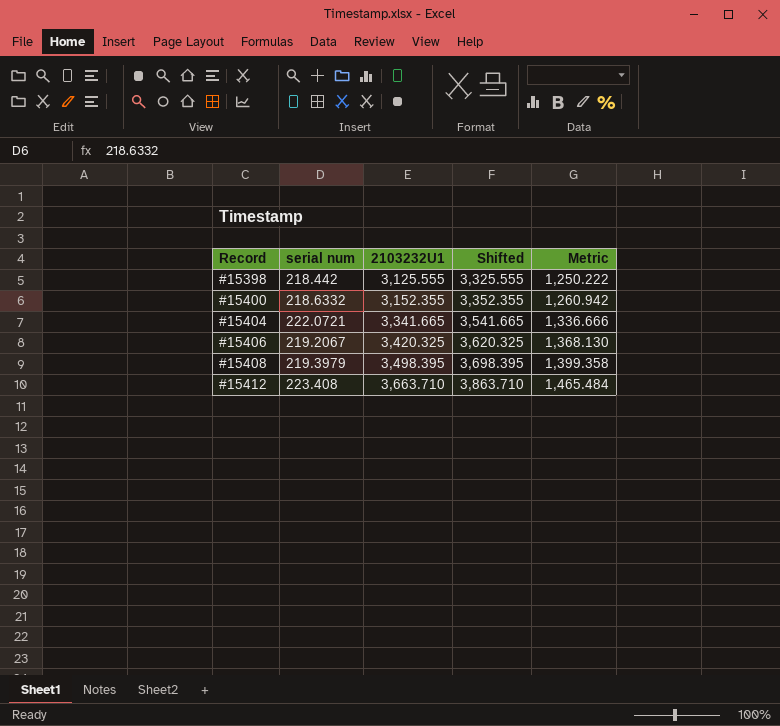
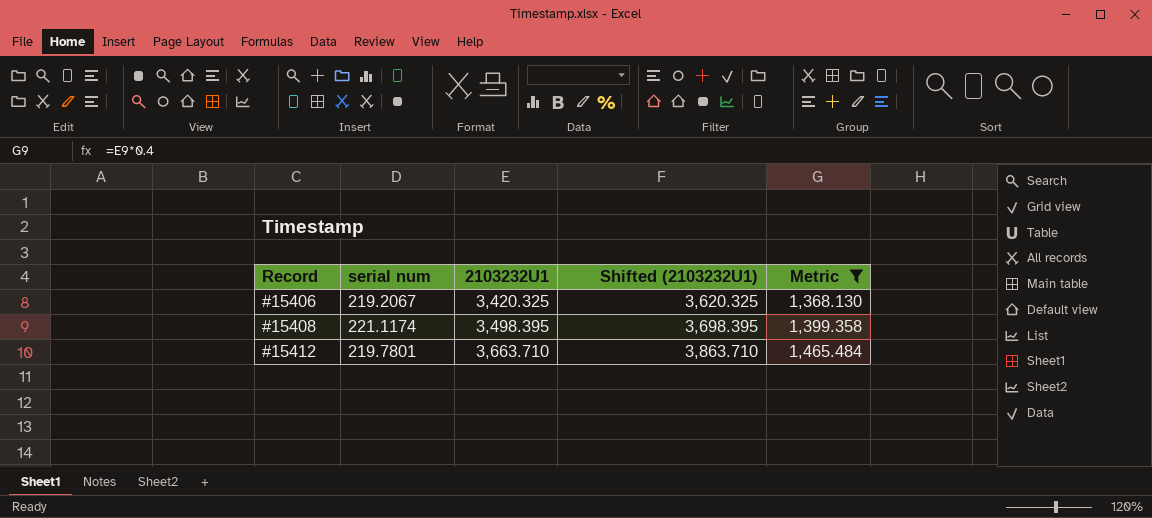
filter: none -> Metric >= 1,368.130
column name: Shifted -> Shifted (2103232U1)
#15408 | serial num: 219.3979 -> 221.1174
#15412 | serial num: 223.408 -> 219.7801

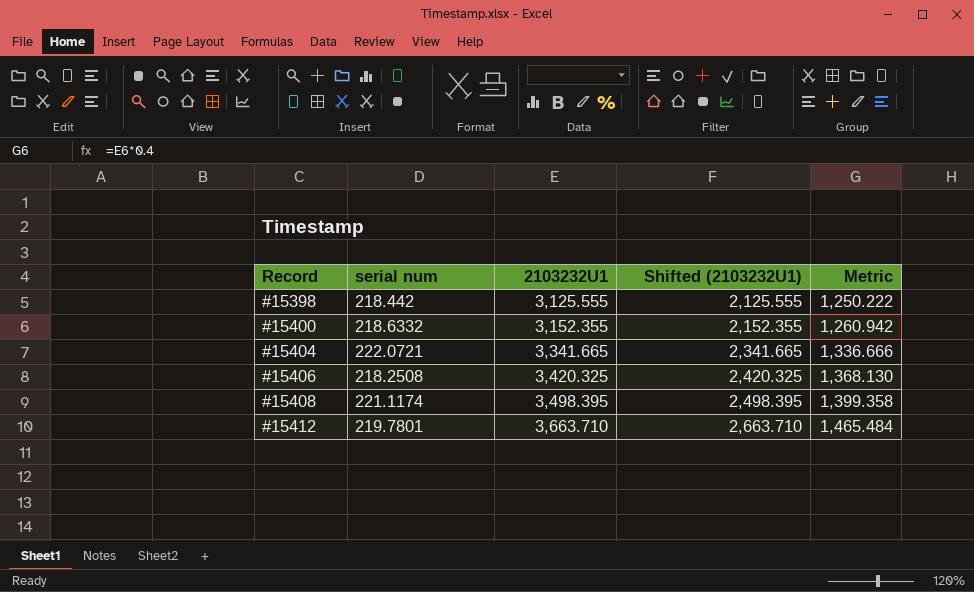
filter: Metric >= 1,368.130 -> none
column Shifted (2103232U1) | formula: [2103232U1] + 200 -> [2103232U1] - 1000
#15406 | serial num: 219.2067 -> 218.2508

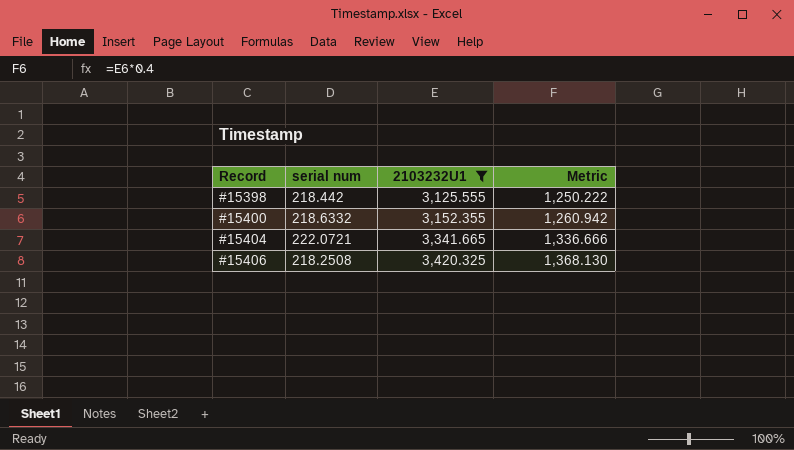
filter: none -> 2103232U1 <= 3,420.325
column Shifted (2103232U1) | formula: [2103232U1] - 1000 -> none

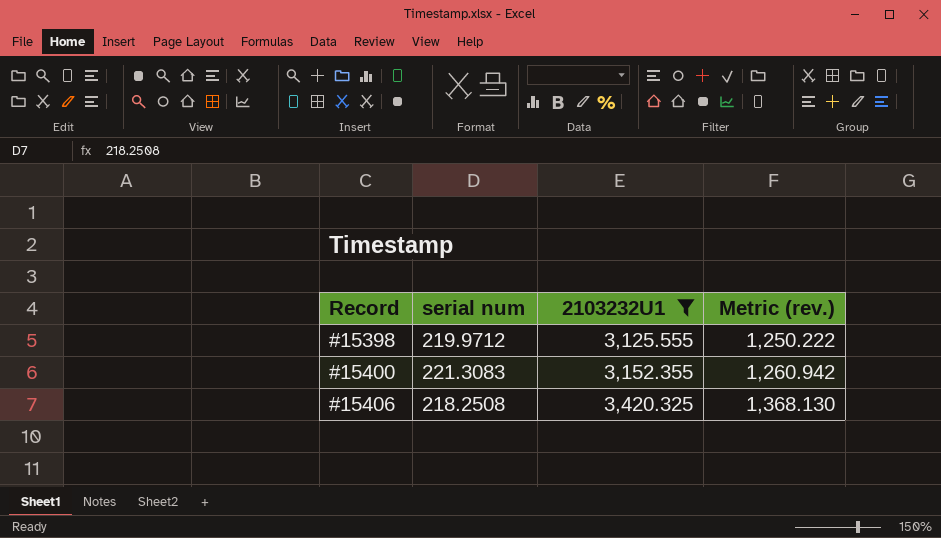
column name: Metric -> Metric (rev.)
row #15404: 222.0721 | 3,341.665 | 1,336.666 -> none
#15398 | serial num: 218.442 -> 219.9712
#15400 | serial num: 218.6332 -> 221.3083

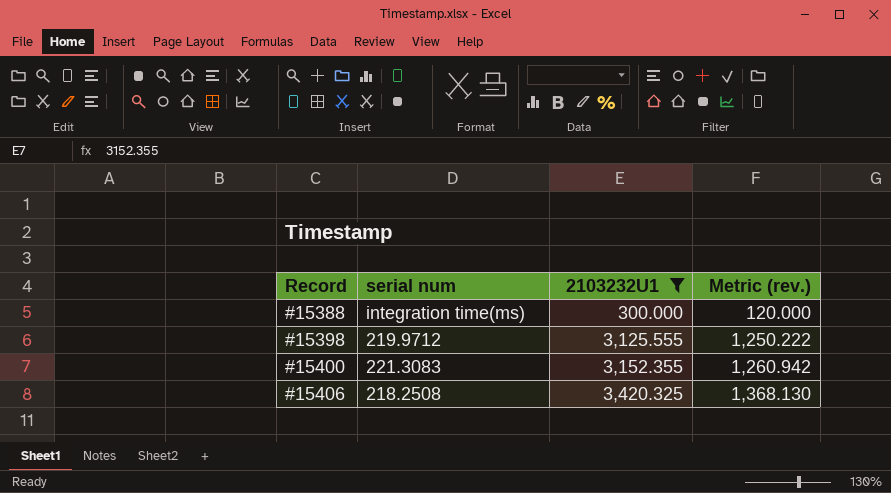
row #15388: none -> integration time(ms) | 300.000 | 120.000

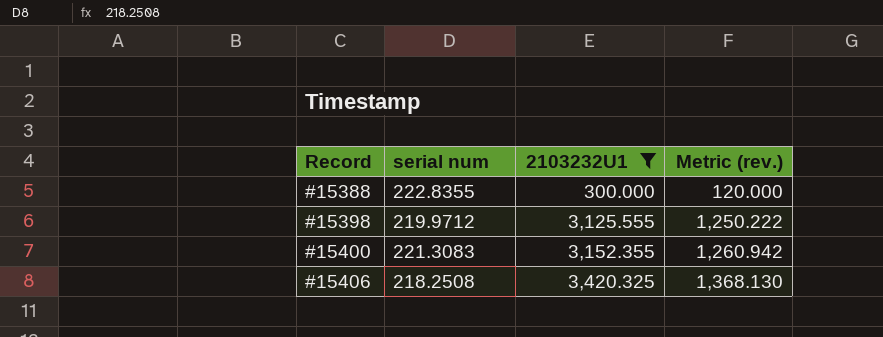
#15388 | serial num: integration time(ms) -> 222.8355

